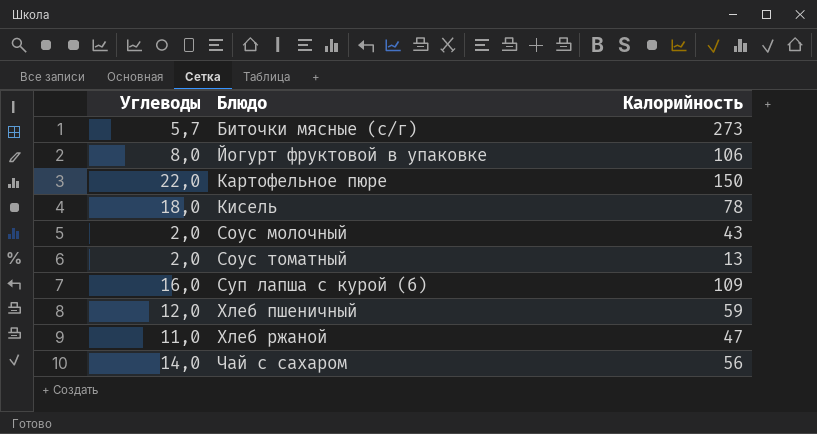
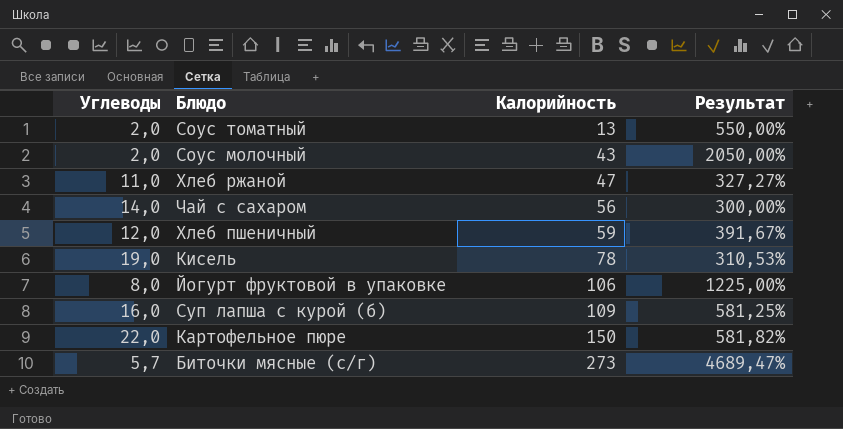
row order: Блюдо ascending -> Калорийность ascending
column Результат | formula: none -> ([Калорийность] - [Углеводы]) / [Углеводы]
Кисель | Углеводы: 18,0 -> 19,0

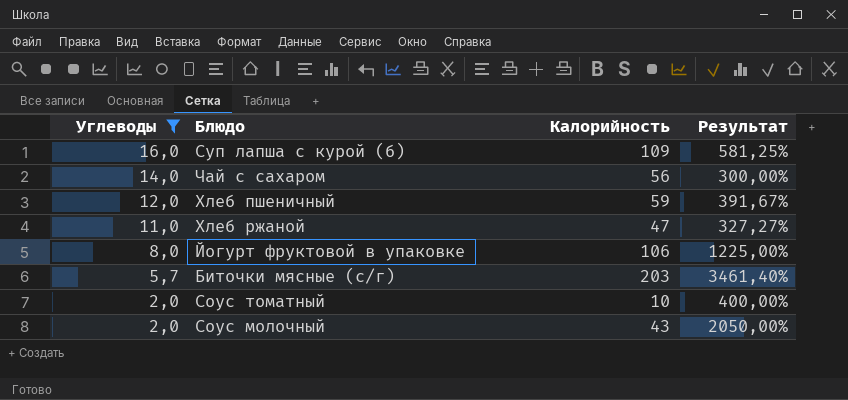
filter: none -> Углеводы <= 16,0
row order: Калорийность ascending -> Углеводы descending
Биточки мясные (с/г) | Калорийность: 273 -> 203
Биточки мясные (с/г) | Результат: 4689,47% -> 3461,40%
Соус томатный | Калорийность: 13 -> 10
Соус томатный | Результат: 550,00% -> 400,00%

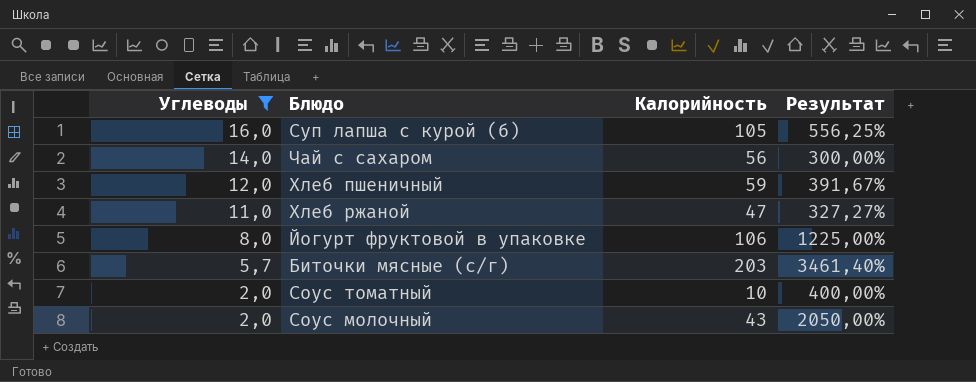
Суп лапша с курой (б) | Калорийность: 109 -> 105
Суп лапша с курой (б) | Результат: 581,25% -> 556,25%

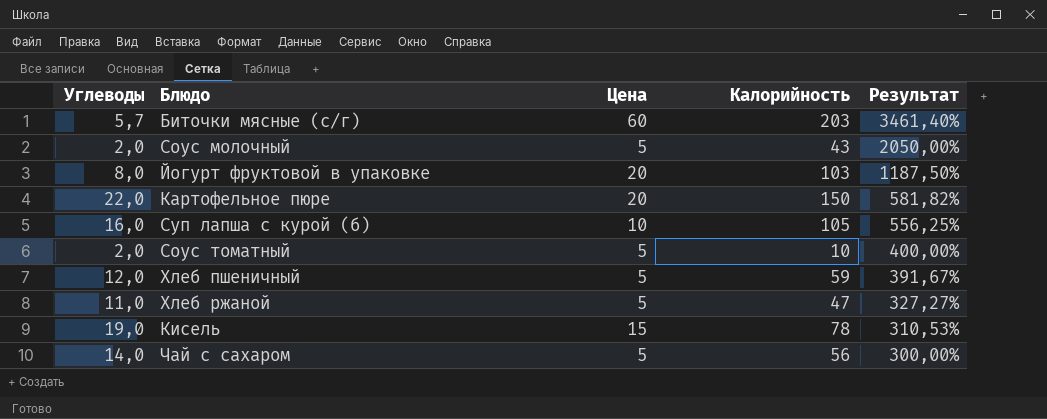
filter: Углеводы <= 16,0 -> none
row order: Углеводы descending -> Результат descending
column Цена | position: none -> 3
Йогурт фруктовой в упаковке | Калорийность: 106 -> 103
Йогурт фруктовой в упаковке | Результат: 1225,00% -> 1187,50%

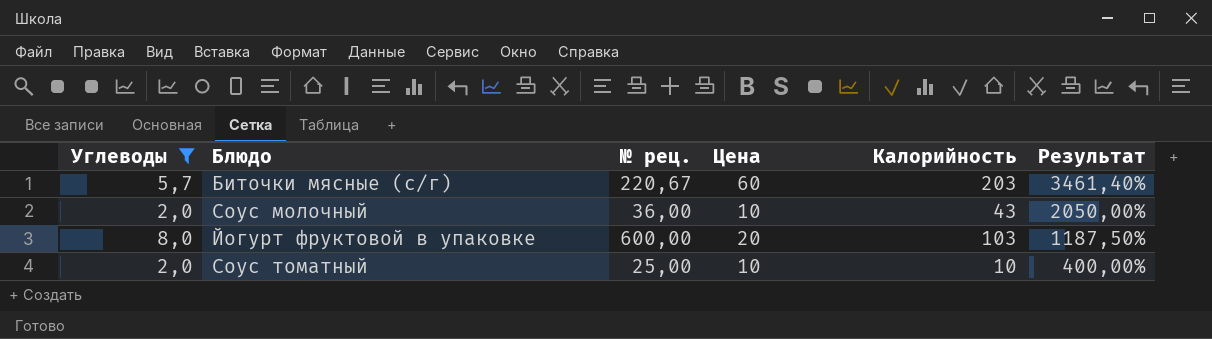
filter: none -> Углеводы <= 8,0
column № рец. | position: none -> 3
Соус молочный | Цена: 5 -> 10
Соус томатный | Цена: 5 -> 10

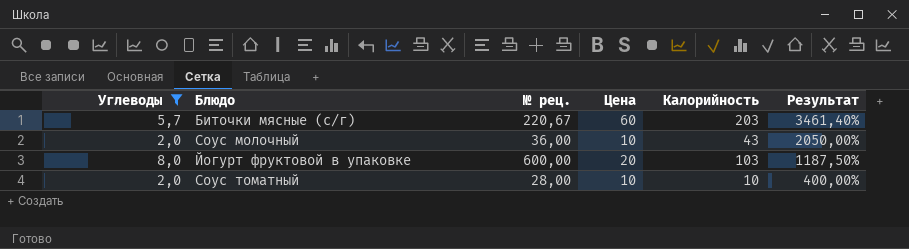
Соус томатный | № рец.: 25,00 -> 28,00

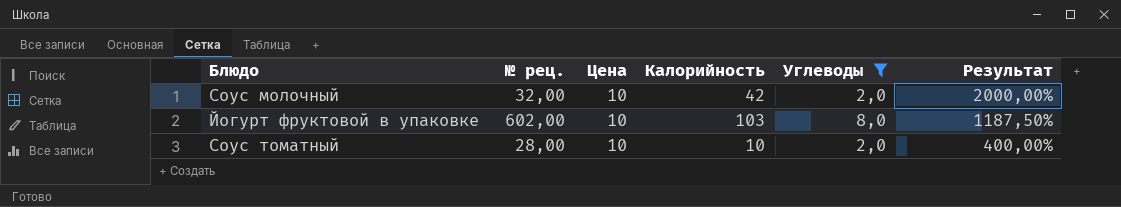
column Углеводы | position: 1 -> 5
row Биточки мясные (с/г): 5,7 | 220,67 | 60 | 203 | 3461,40% -> none
Соус молочный | № рец.: 36,00 -> 32,00
Соус молочный | Калорийность: 43 -> 42
Соус молочный | Результат: 2050,00% -> 2000,00%
Йогурт фруктовой в упаковке | № рец.: 600,00 -> 602,00
Йогурт фруктовой в упаковке | Цена: 20 -> 10

